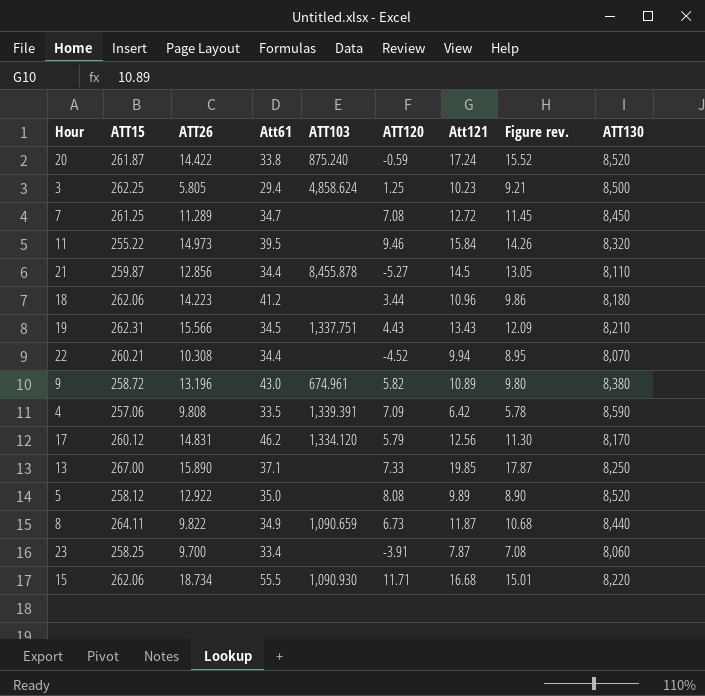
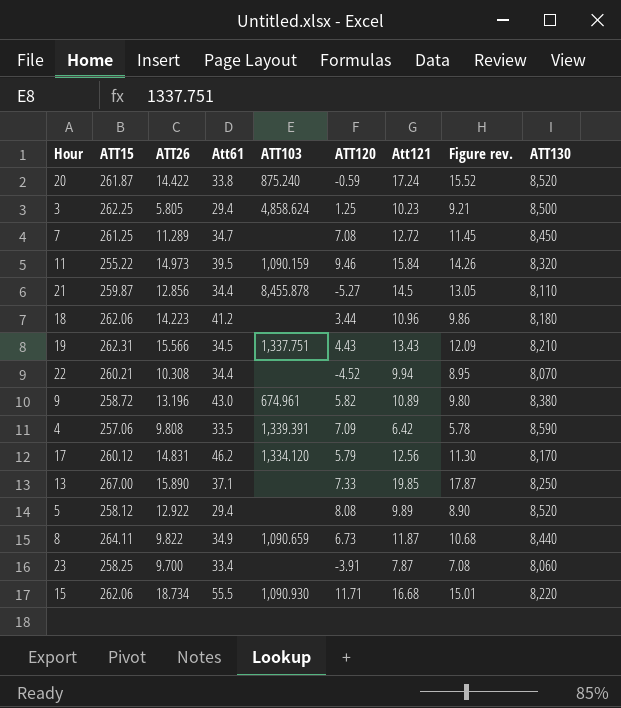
11 | ATT103: none -> 1,090.159
5 | Att61: 35.0 -> 29.4

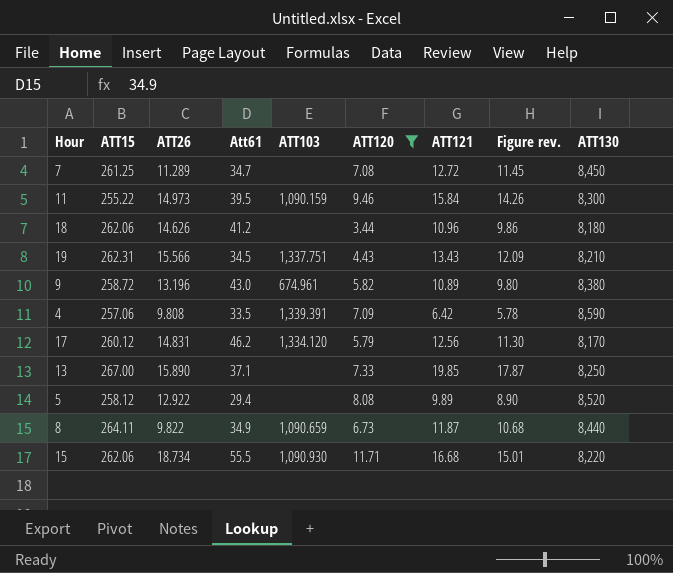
filter: none -> ATT120 >= 3.44
column name: Att121 -> ATT121
11 | ATT130: 8,320 -> 8,300
18 | ATT26: 14.223 -> 14.626

